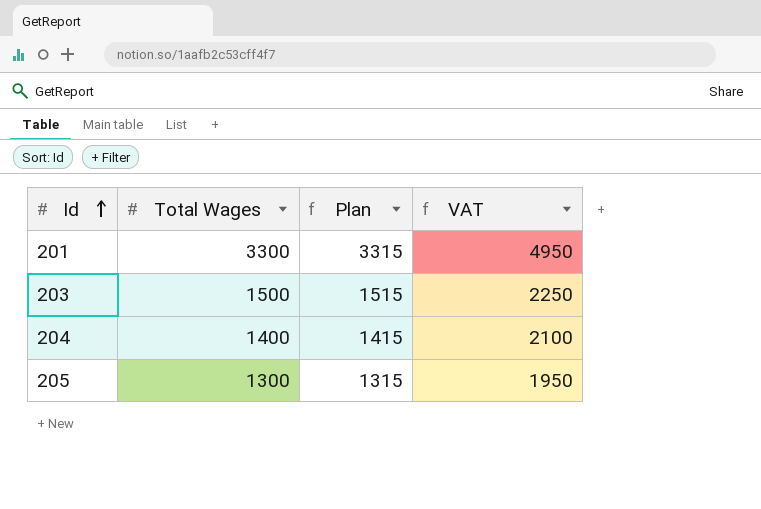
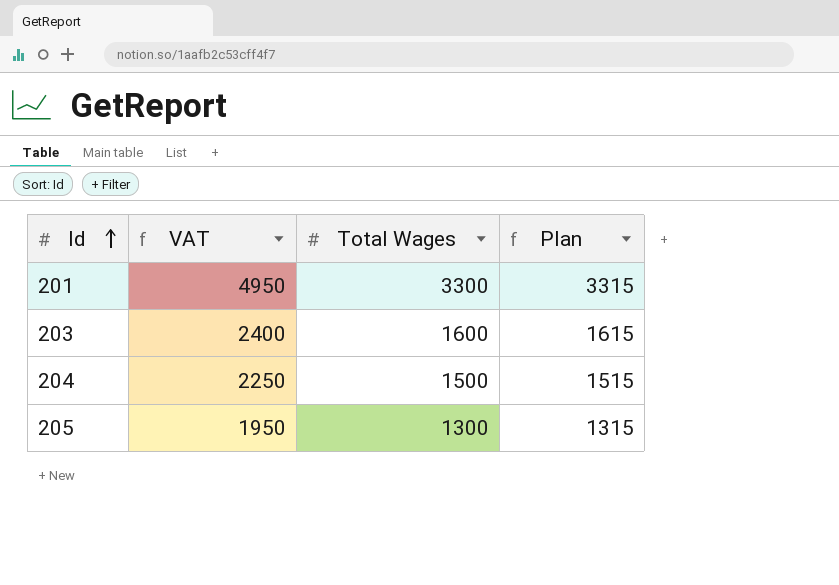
column VAT | position: 4 -> 2
203 | VAT: 2250 -> 2400
203 | Total Wages: 1500 -> 1600
203 | Plan: 1515 -> 1615
204 | VAT: 2100 -> 2250
204 | Total Wages: 1400 -> 1500
204 | Plan: 1415 -> 1515

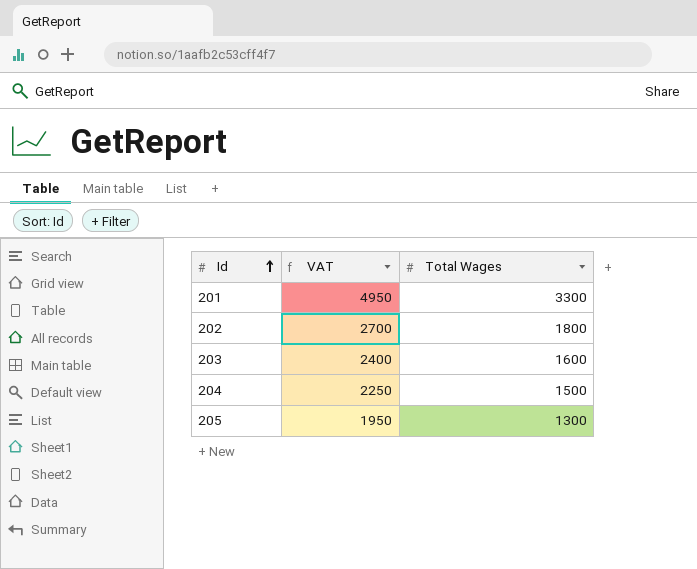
column Plan | formula: [Total Wages] + 15 -> none
row 202: none -> 2700 | 1800

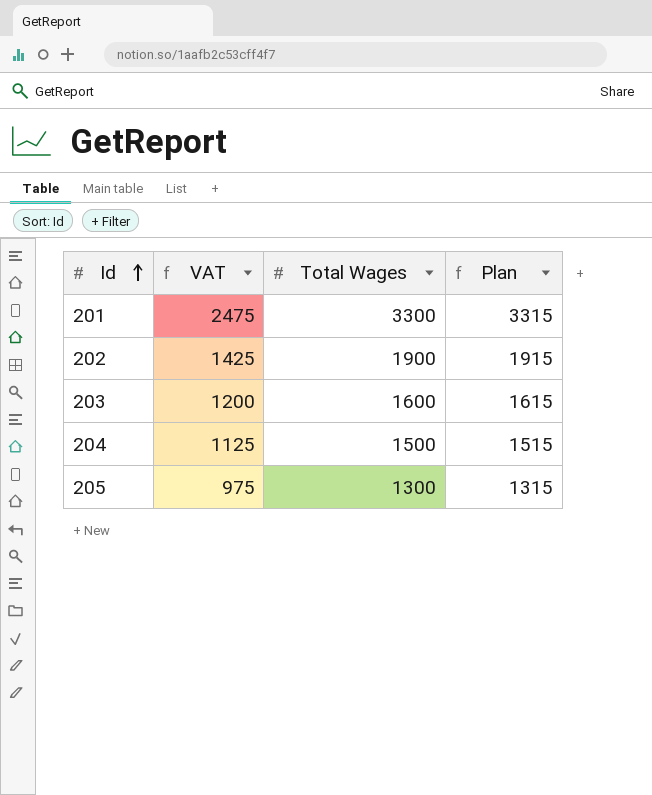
column VAT | formula: [Total Wages] * 1.5 -> [Total Wages] * 0.75
column Plan | formula: none -> [Total Wages] + 15
202 | Total Wages: 1800 -> 1900

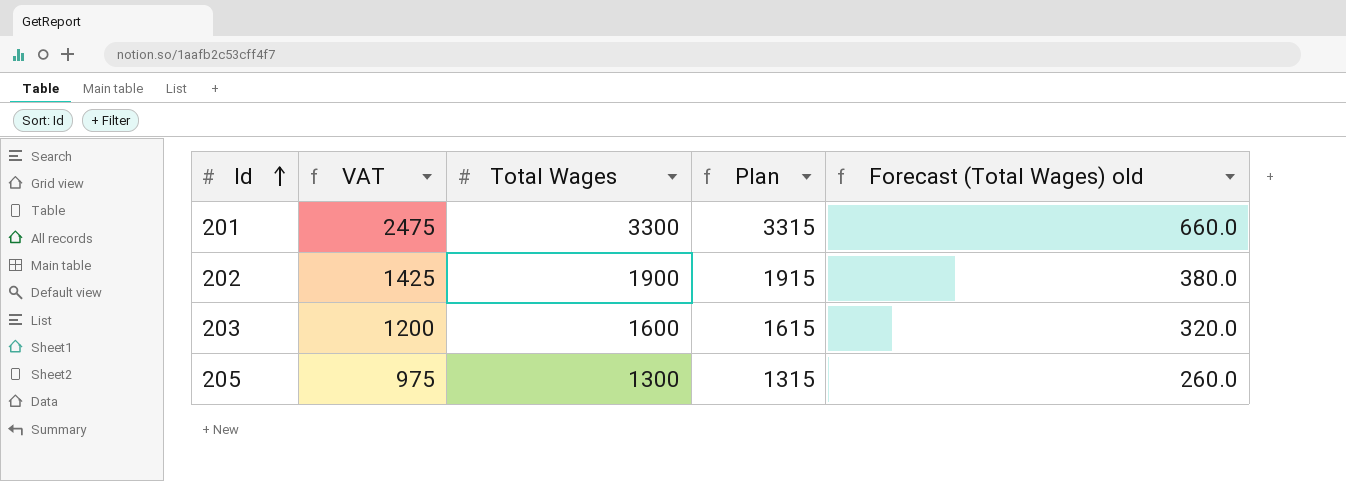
column Forecast (Total Wages) old | formula: none -> [Total Wages] * 0.2
row 204: 1125 | 1500 | 1515 -> none

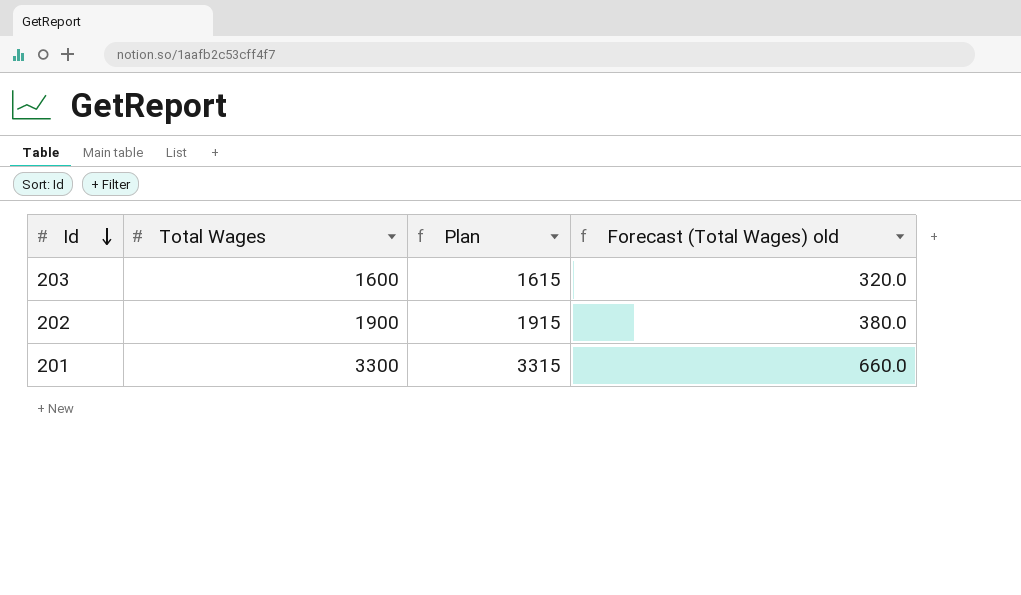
row order: Id ascending -> Id descending
column VAT | formula: [Total Wages] * 0.75 -> none
row 205: 975 | 1300 | 1315 | 260.0 -> none

